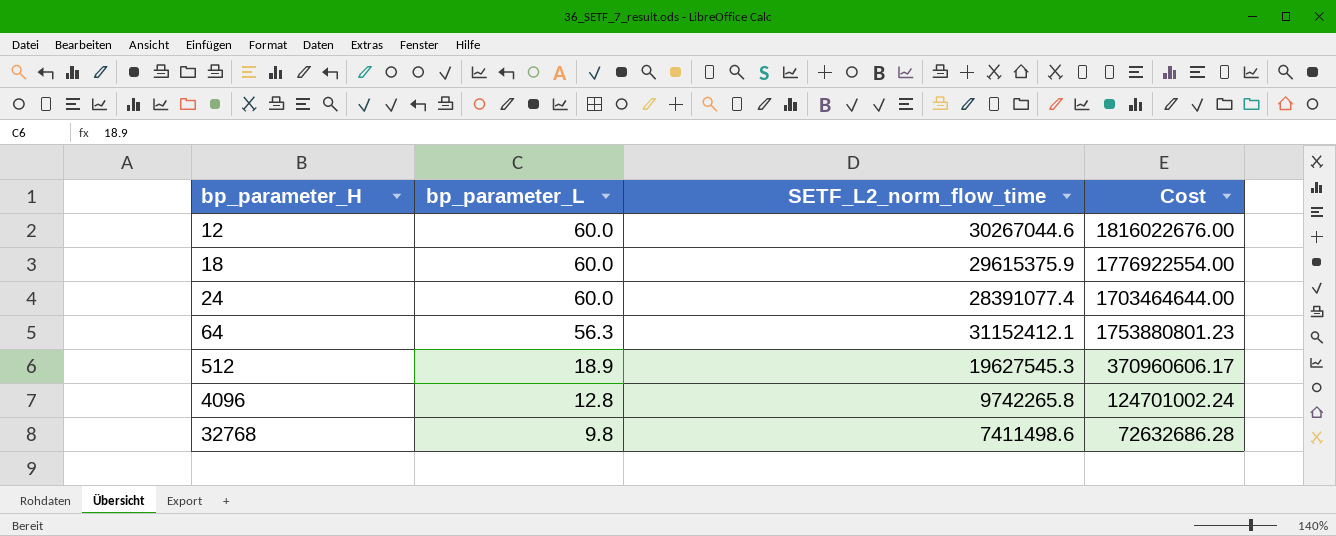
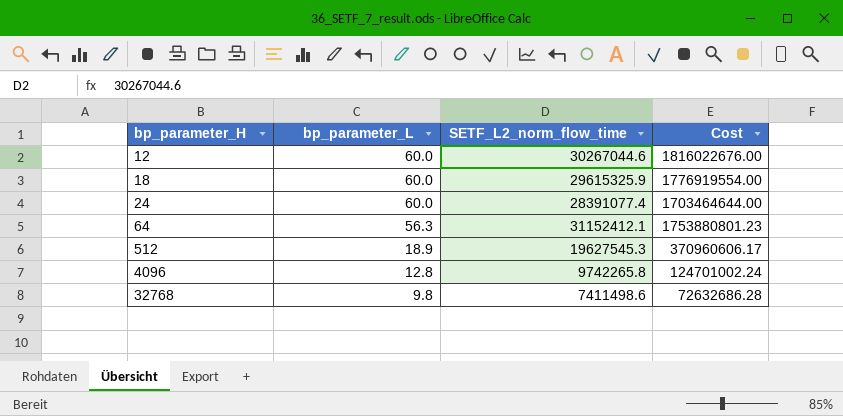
18 | SETF_L2_norm_flow_time: 29615375.9 -> 29615325.9
18 | Cost: 1776922554.00 -> 1776919554.00

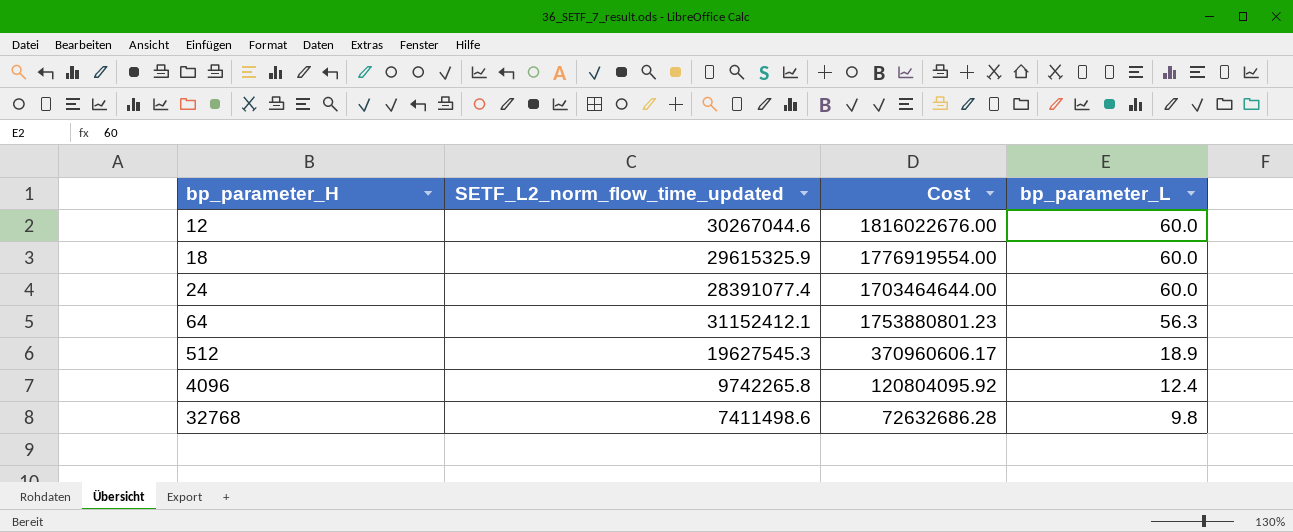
column name: SETF_L2_norm_flow_time -> SETF_L2_norm_flow_time_updated
column bp_parameter_L | position: 2 -> 4
4096 | Cost: 124701002.24 -> 120804095.92
4096 | bp_parameter_L: 12.8 -> 12.4

